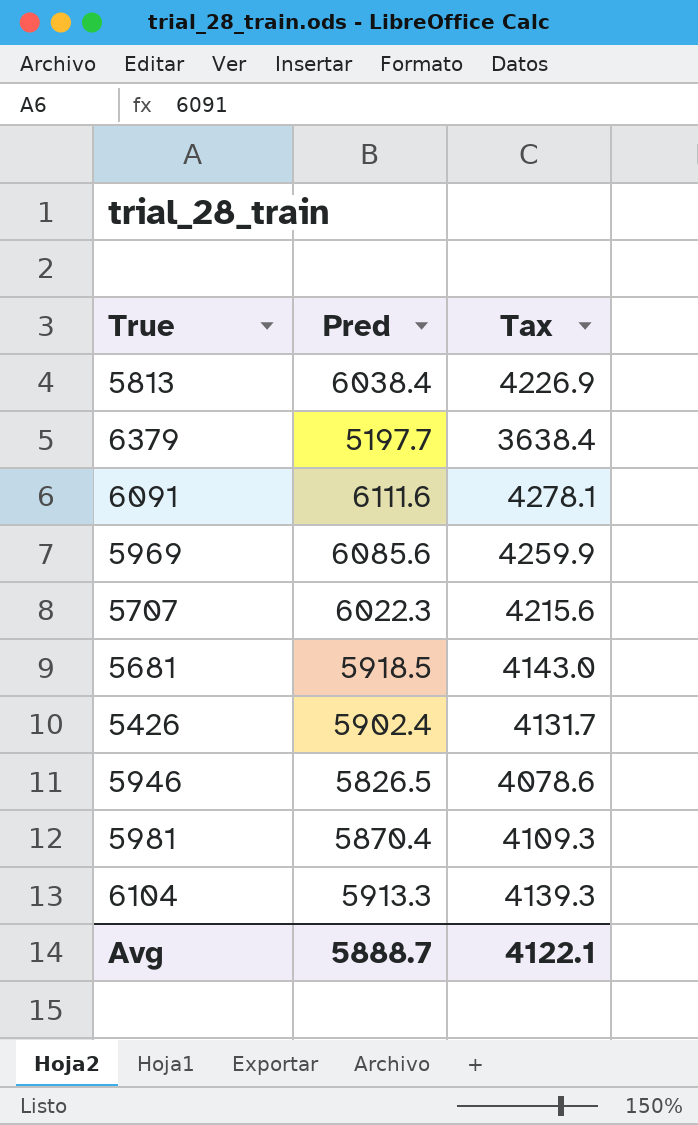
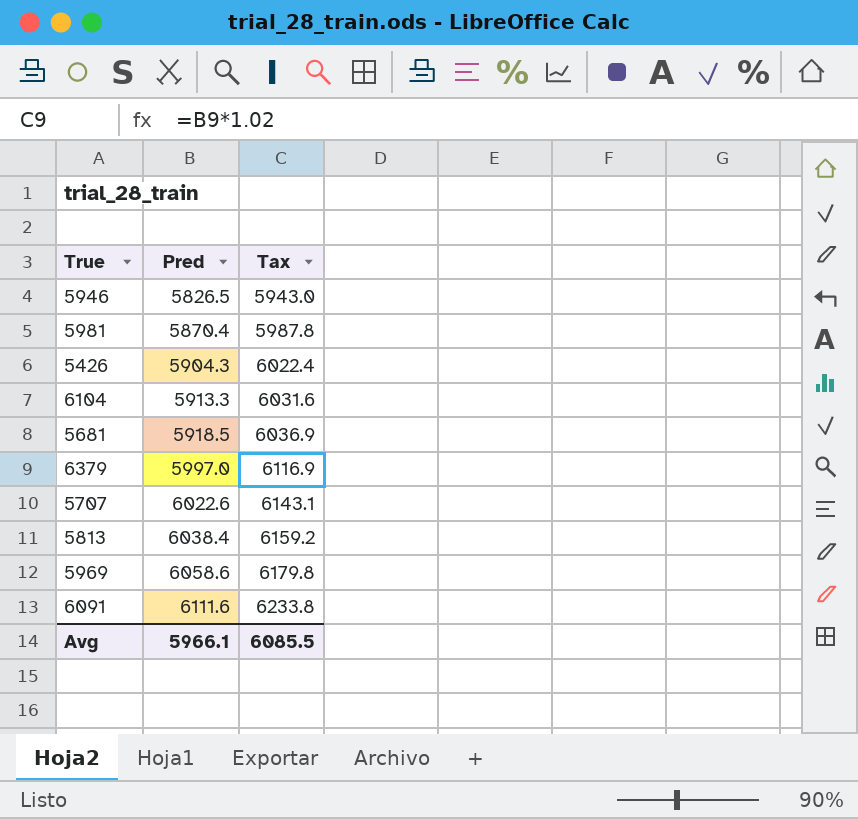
row order: none -> Pred ascending
column Tax | formula: [Pred] * 0.7 -> [Pred] * 1.02
5426 | Pred: 5902.4 -> 5904.3
6379 | Pred: 5197.7 -> 5997.0
5707 | Pred: 6022.3 -> 6022.6
5969 | Pred: 6085.6 -> 6058.6
Avg | Pred: 5888.7 -> 5966.1
Avg | Tax: 4122.1 -> 6085.5

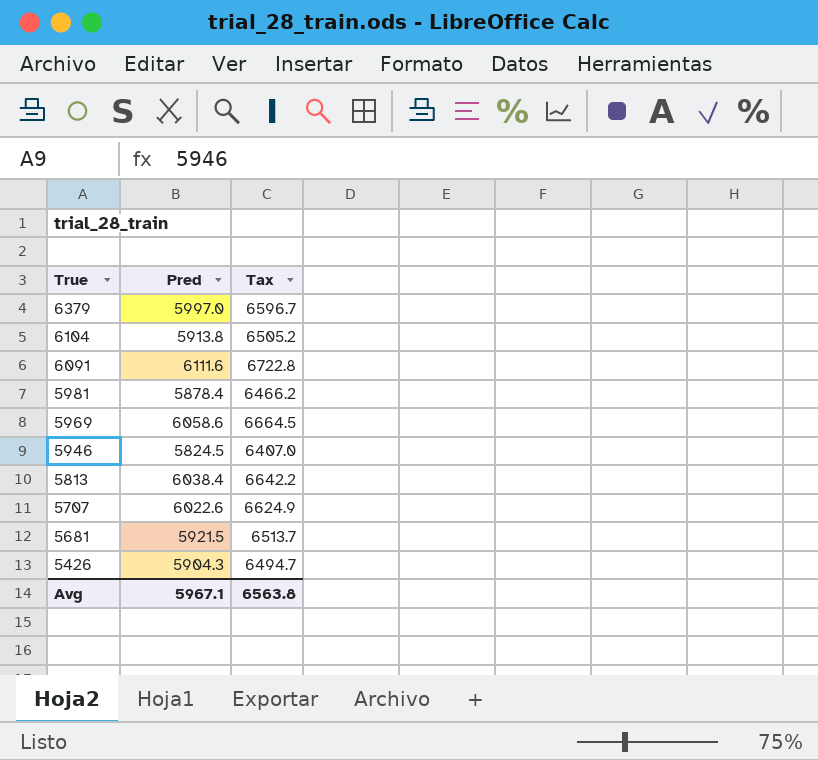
row order: Pred ascending -> True descending
column Tax | formula: [Pred] * 1.02 -> [Pred] * 1.1
6104 | Pred: 5913.3 -> 5913.8
5981 | Pred: 5870.4 -> 5878.4
5946 | Pred: 5826.5 -> 5824.5
5681 | Pred: 5918.5 -> 5921.5
Avg | Pred: 5966.1 -> 5967.1
Avg | Tax: 6085.5 -> 6563.8

